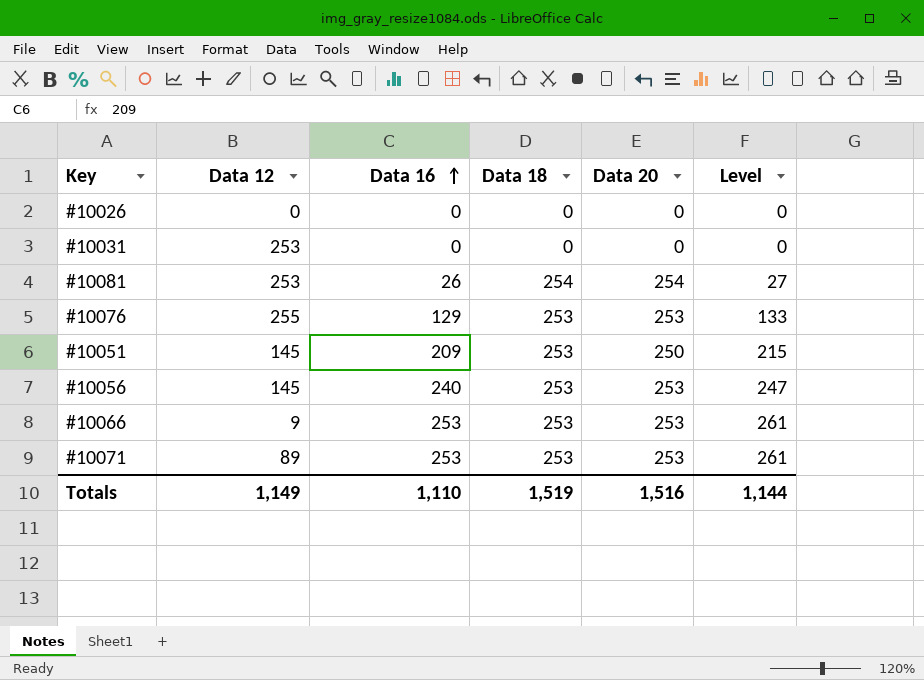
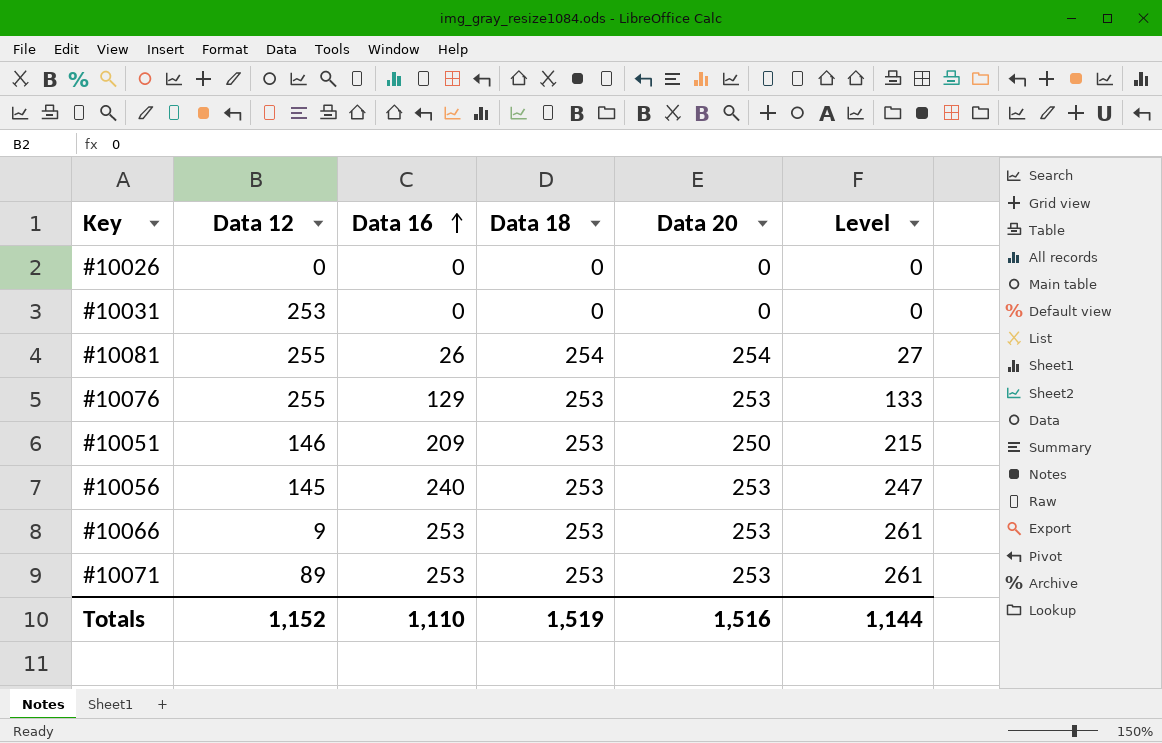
#10081 | Data 12: 253 -> 255
#10051 | Data 12: 145 -> 146
Totals | Data 12: 1,149 -> 1,152

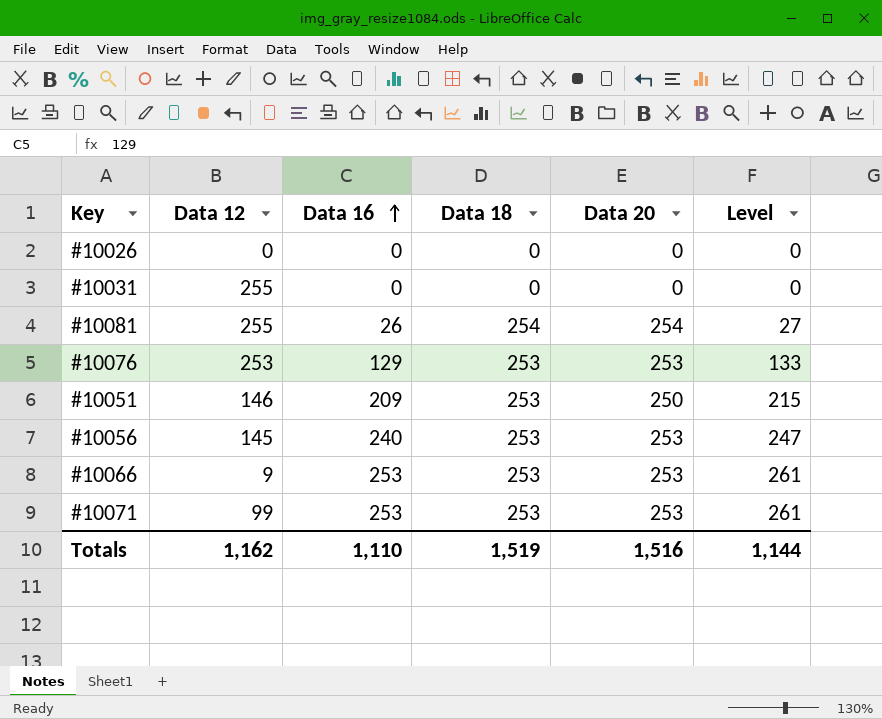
#10031 | Data 12: 253 -> 255
#10076 | Data 12: 255 -> 253
#10071 | Data 12: 89 -> 99
Totals | Data 12: 1,152 -> 1,162

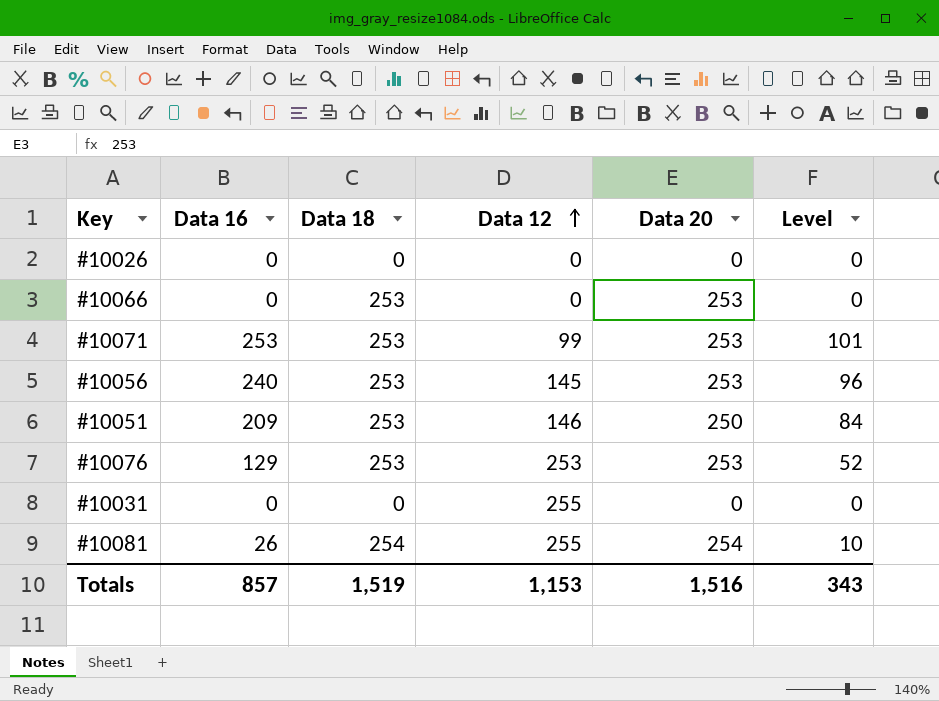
row order: Data 16 ascending -> Data 12 ascending
column Data 12 | position: 2 -> 4
column Level | formula: [Data 16] * 1.03 -> [Data 16] * 0.4
#10066 | Data 16: 253 -> 0
#10066 | Data 12: 9 -> 0
Totals | Data 16: 1,110 -> 857
Totals | Data 12: 1,162 -> 1,153
Totals | Level: 1,144 -> 343

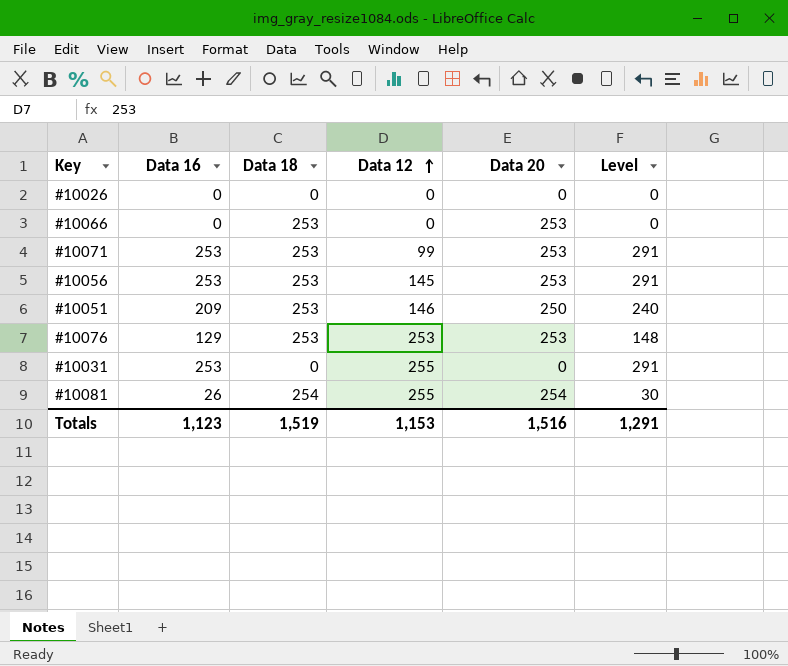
column Level | formula: [Data 16] * 0.4 -> [Data 16] * 1.15
#10056 | Data 16: 240 -> 253
#10031 | Data 16: 0 -> 253
Totals | Data 16: 857 -> 1,123
Totals | Level: 343 -> 1,291

